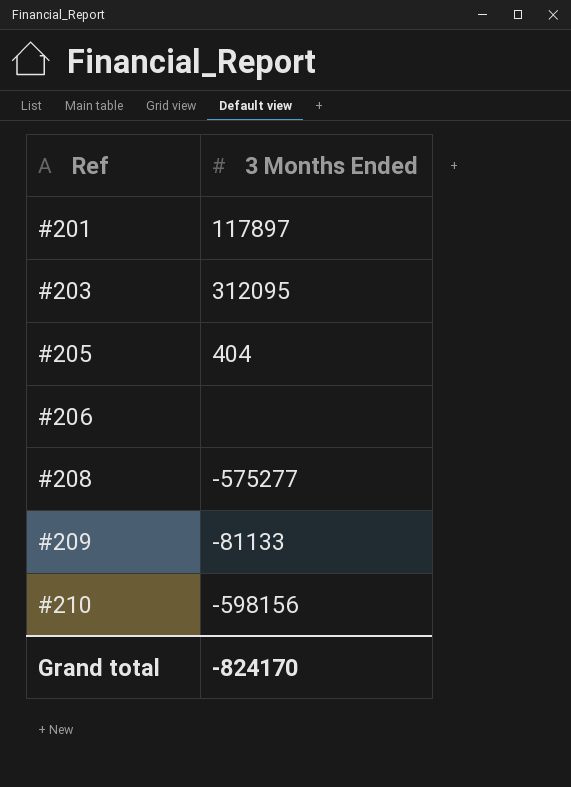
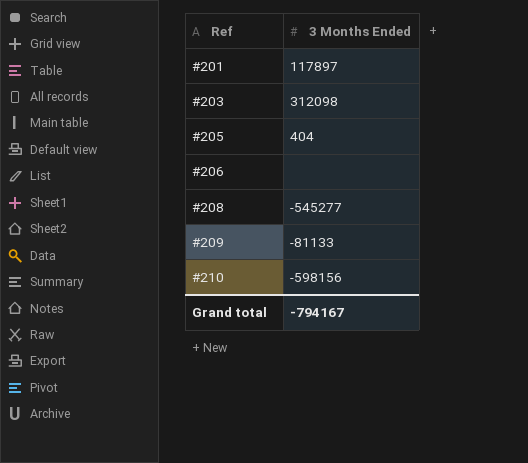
#203 | 3 Months Ended: 312095 -> 312098
#208 | 3 Months Ended: -575277 -> -545277
Grand total | 3 Months Ended: -824170 -> -794167

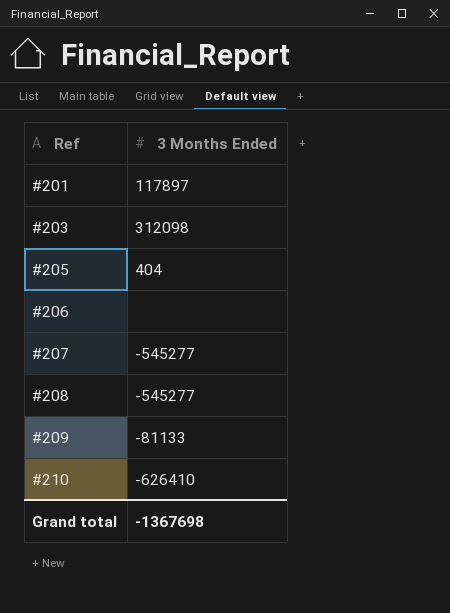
row #207: none -> -545277
#210 | 3 Months Ended: -598156 -> -626410
Grand total | 3 Months Ended: -794167 -> -1367698

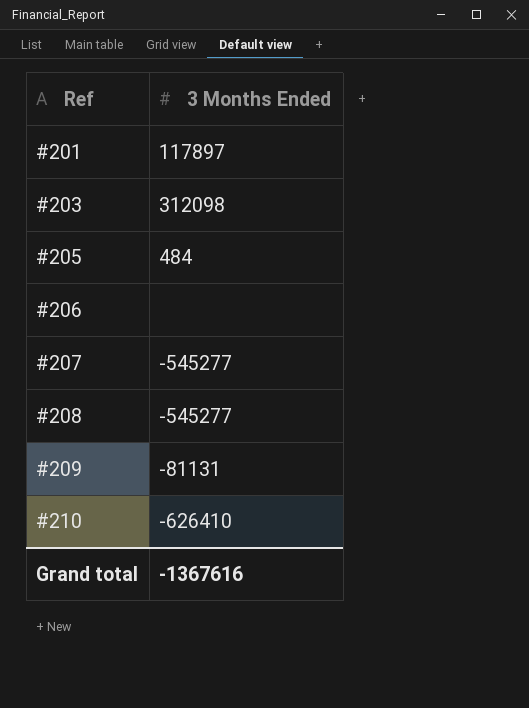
#205 | 3 Months Ended: 404 -> 484
#209 | 3 Months Ended: -81133 -> -81131
Grand total | 3 Months Ended: -1367698 -> -1367616

